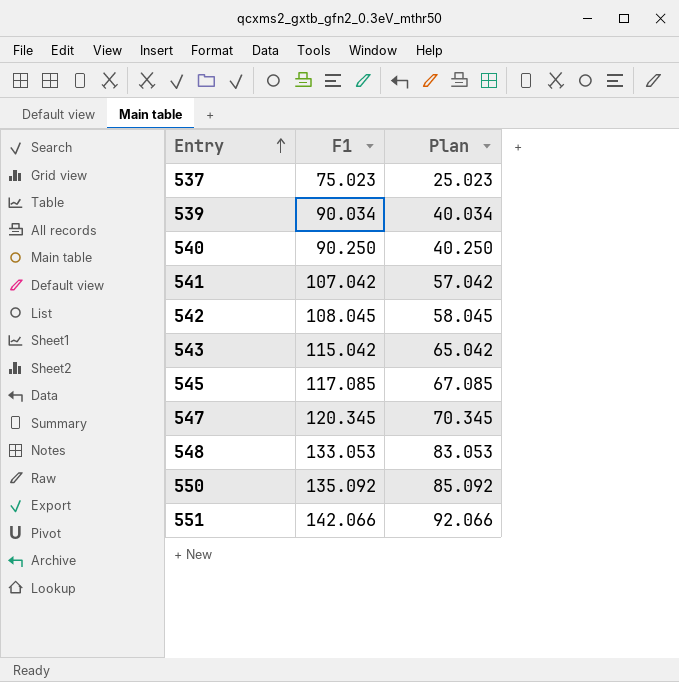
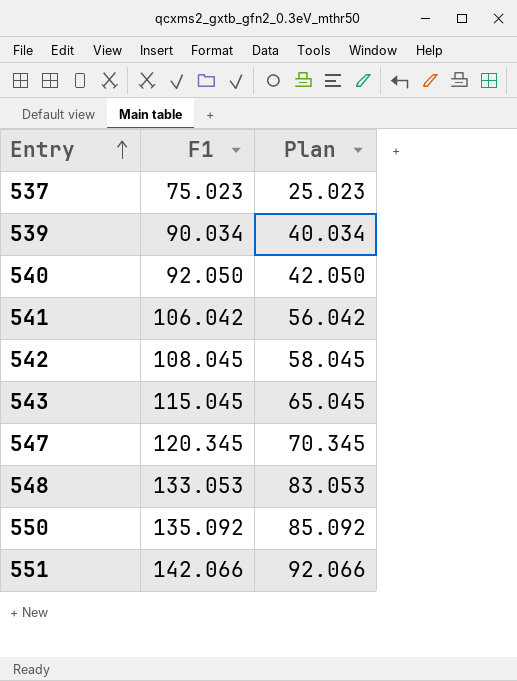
row 545: 117.085 | 67.085 -> none
540 | F1: 90.250 -> 92.050
540 | Plan: 40.250 -> 42.050
541 | F1: 107.042 -> 106.042
541 | Plan: 57.042 -> 56.042
543 | F1: 115.042 -> 115.045
543 | Plan: 65.042 -> 65.045

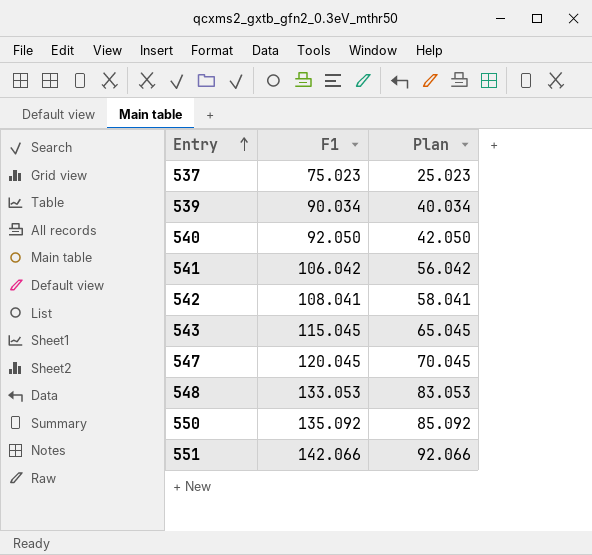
542 | F1: 108.045 -> 108.041
542 | Plan: 58.045 -> 58.041
547 | F1: 120.345 -> 120.045
547 | Plan: 70.345 -> 70.045

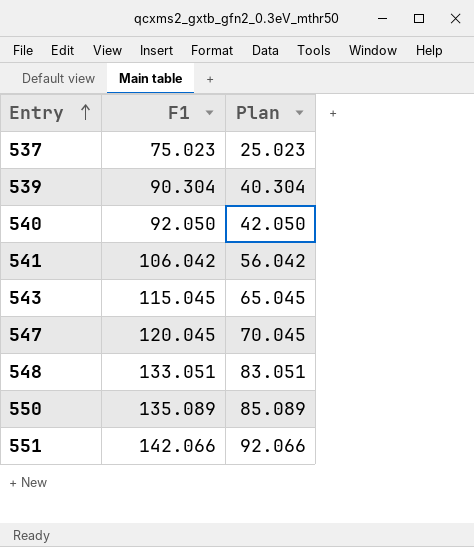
row 542: 108.041 | 58.041 -> none
539 | F1: 90.034 -> 90.304
539 | Plan: 40.034 -> 40.304
548 | F1: 133.053 -> 133.051
548 | Plan: 83.053 -> 83.051
550 | F1: 135.092 -> 135.089
550 | Plan: 85.092 -> 85.089

